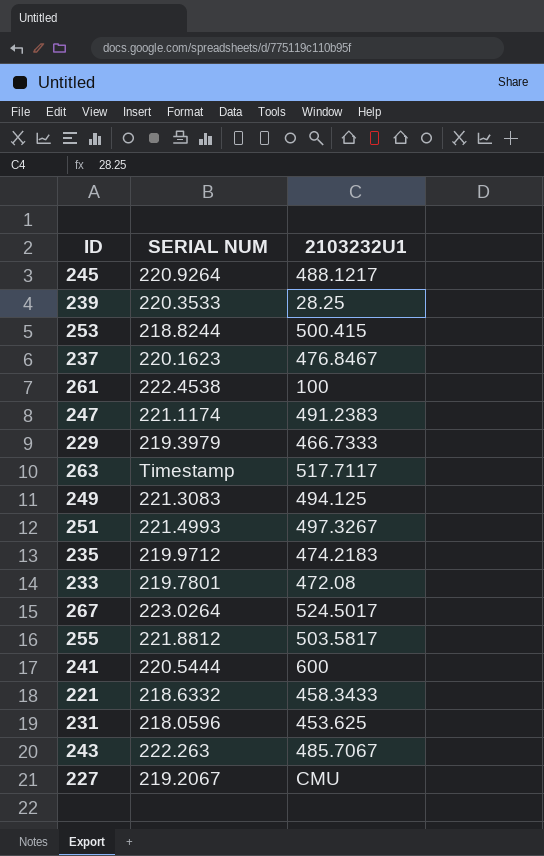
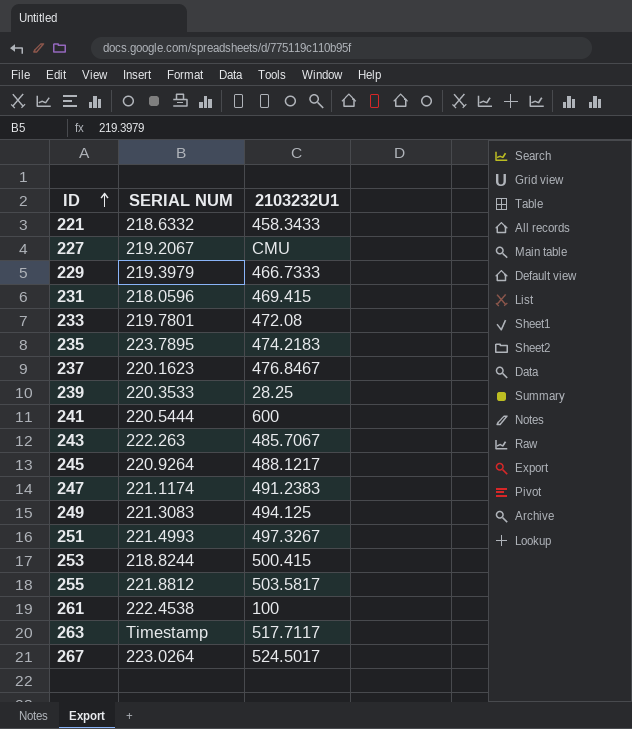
row order: none -> ID ascending
231 | 2103232U1: 453.625 -> 469.415
235 | SERIAL NUM: 219.9712 -> 223.7895

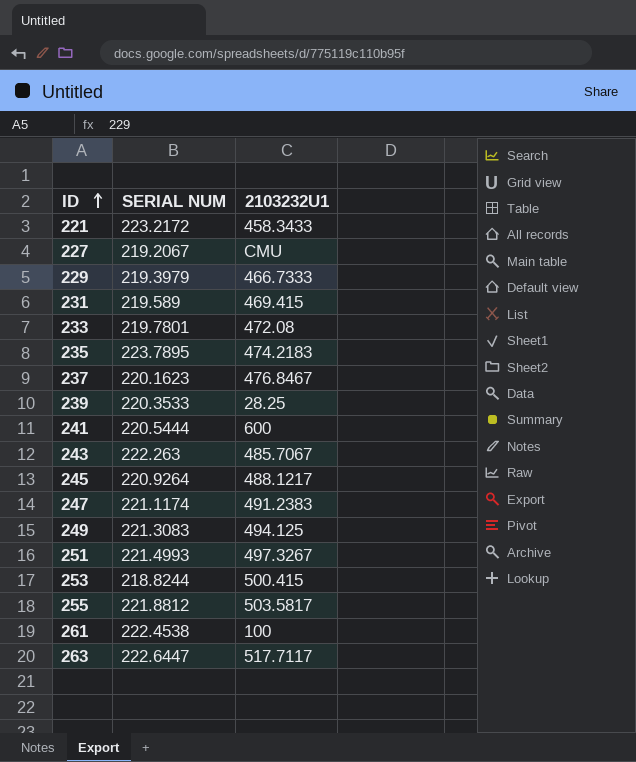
row 267: 223.0264 | 524.5017 -> none
221 | SERIAL NUM: 218.6332 -> 223.2172
231 | SERIAL NUM: 218.0596 -> 219.589
263 | SERIAL NUM: Timestamp -> 222.6447

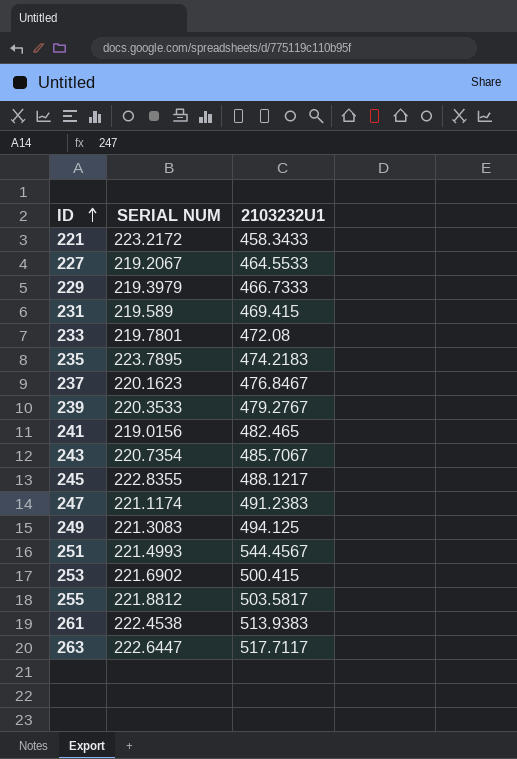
227 | 2103232U1: CMU -> 464.5533
239 | 2103232U1: 28.25 -> 479.2767
241 | SERIAL NUM: 220.5444 -> 219.0156
241 | 2103232U1: 600 -> 482.465
243 | SERIAL NUM: 222.263 -> 220.7354
245 | SERIAL NUM: 220.9264 -> 222.8355
251 | 2103232U1: 497.3267 -> 544.4567
253 | SERIAL NUM: 218.8244 -> 221.6902
261 | 2103232U1: 100 -> 513.9383

